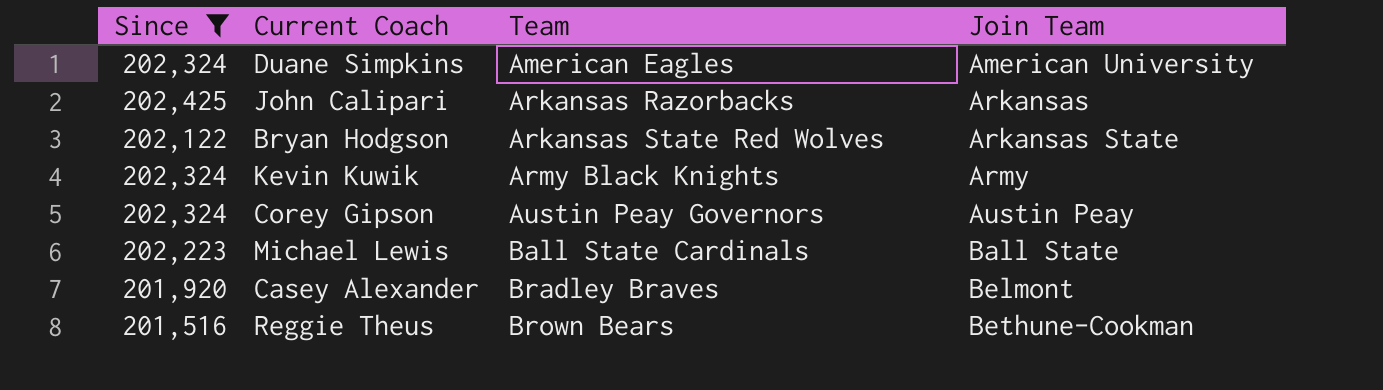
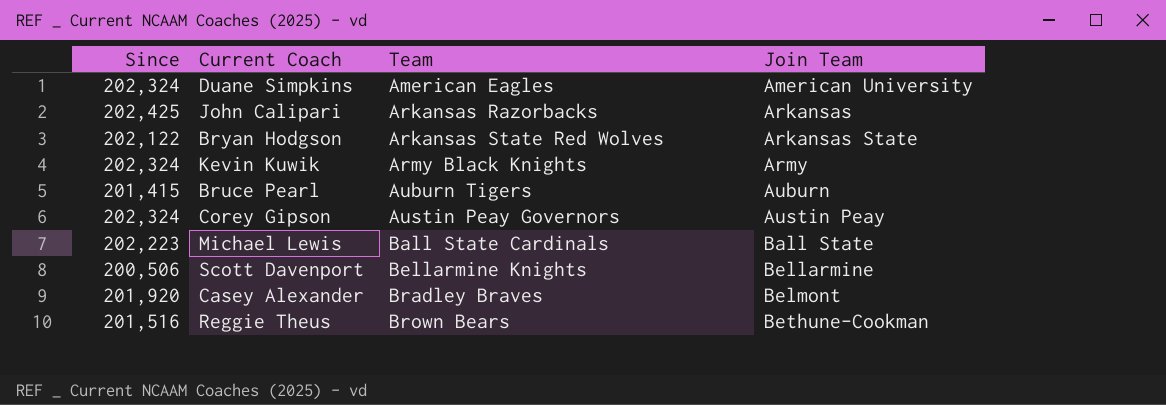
filter: Since >= 201,516 -> none

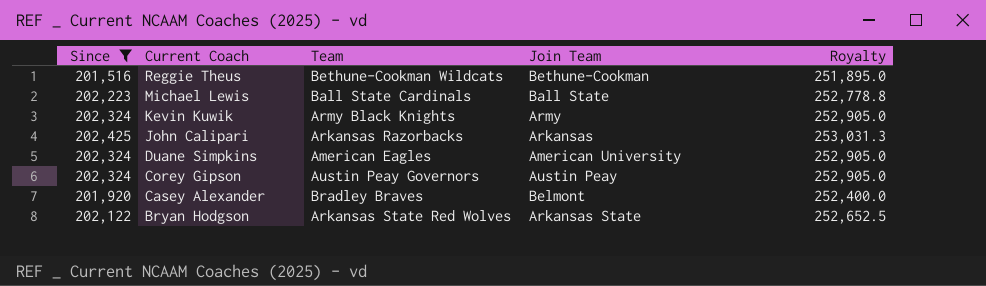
filter: none -> Since >= 201,516
row order: Team ascending -> Current Coach descending
column Royalty | formula: none -> [Since] * 1.25
Reggie Theus | Team: Brown Bears -> Bethune-Cookman Wildcats

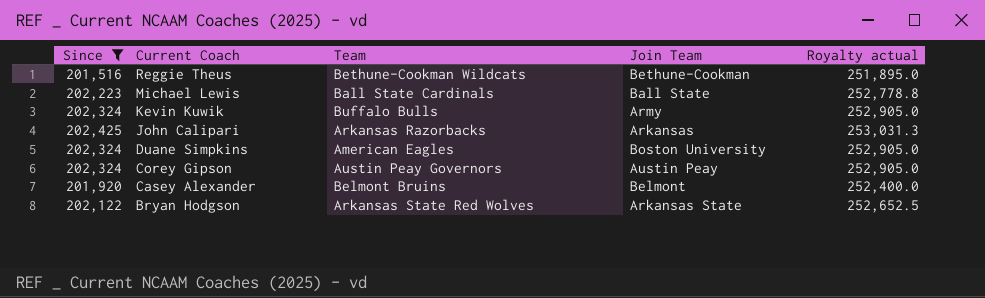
column name: Royalty -> Royalty actual
Kevin Kuwik | Team: Army Black Knights -> Buffalo Bulls
Duane Simpkins | Join Team: American University -> Boston University
Casey Alexander | Team: Bradley Braves -> Belmont Bruins

